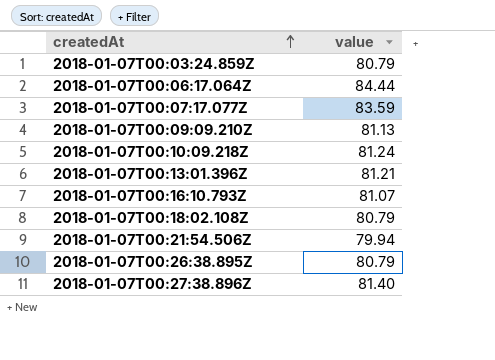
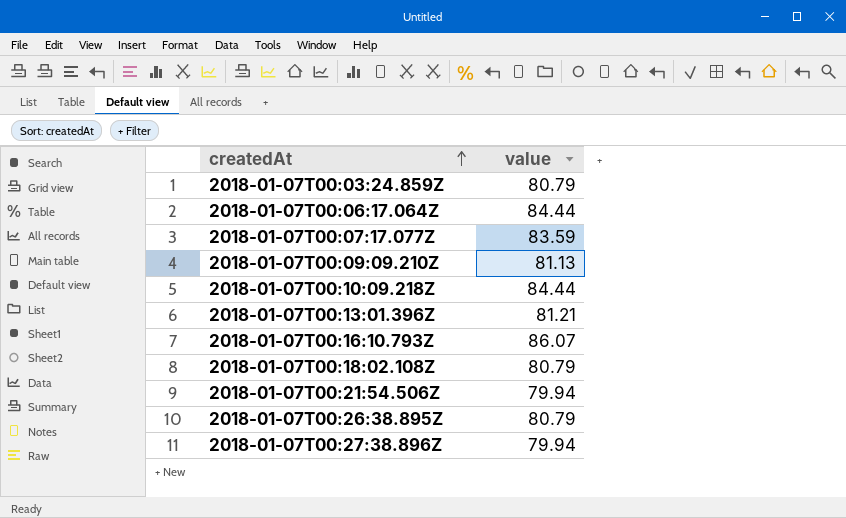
2018-01-07T00:10:09.218Z | value: 81.24 -> 84.44
2018-01-07T00:16:10.793Z | value: 81.07 -> 86.07
2018-01-07T00:27:38.896Z | value: 81.40 -> 79.94

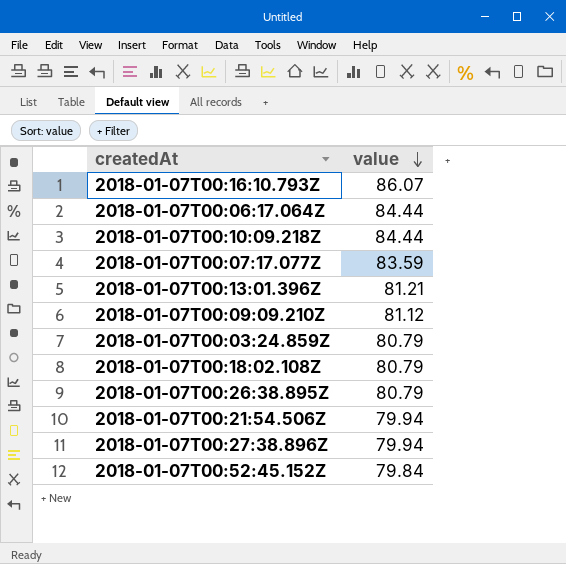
row order: createdAt ascending -> value descending
2018-01-07T00:09:09.210Z | value: 81.13 -> 81.12
row 2018-01-07T00:52:45.152Z: none -> 79.84

